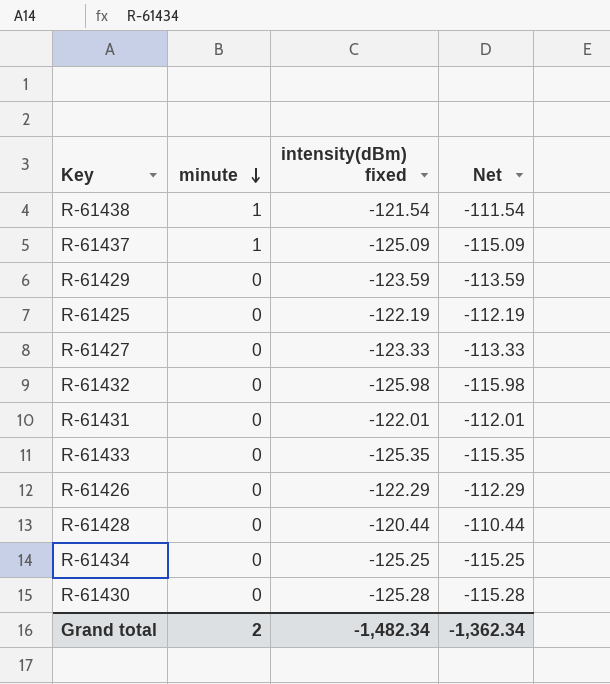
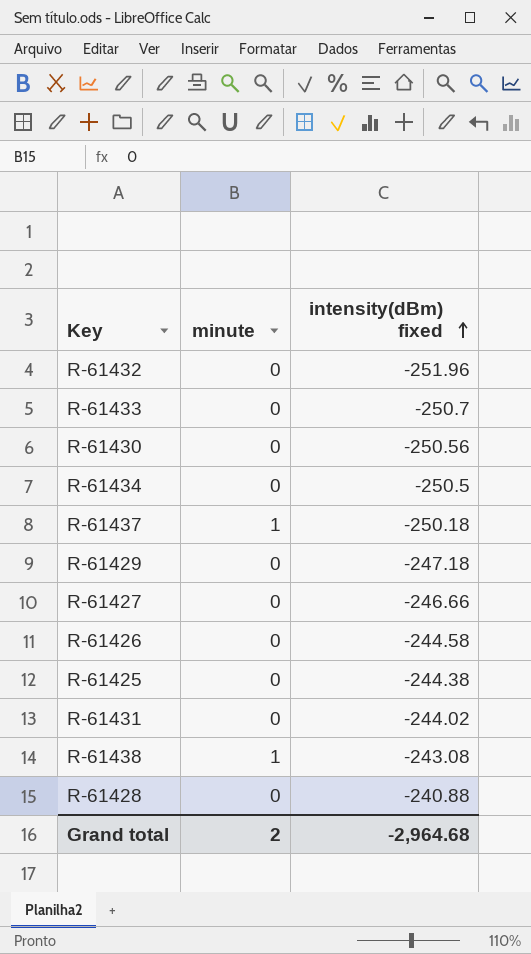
row order: minute descending -> intensity(dBm) fixed ascending
column Net | formula: [intensity(dBm) fixed] + 10 -> none
R-61432 | intensity(dBm) fixed: -125.98 -> -251.96
R-61433 | intensity(dBm) fixed: -125.35 -> -250.7
R-61430 | intensity(dBm) fixed: -125.28 -> -250.56
R-61434 | intensity(dBm) fixed: -125.25 -> -250.5
R-61437 | intensity(dBm) fixed: -125.09 -> -250.18
R-61429 | intensity(dBm) fixed: -123.59 -> -247.18
R-61427 | intensity(dBm) fixed: -123.33 -> -246.66
R-61426 | intensity(dBm) fixed: -122.29 -> -244.58
R-61425 | intensity(dBm) fixed: -122.19 -> -244.38
R-61431 | intensity(dBm) fixed: -122.01 -> -244.02
R-61438 | intensity(dBm) fixed: -121.54 -> -243.08
R-61428 | intensity(dBm) fixed: -120.44 -> -240.88
Grand total | intensity(dBm) fixed: -1,482.34 -> -2,964.68

